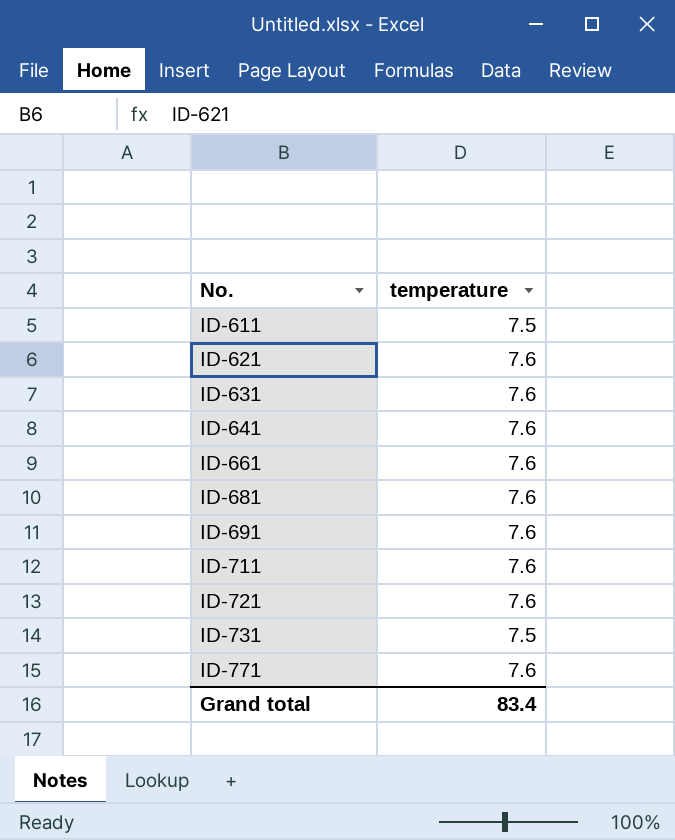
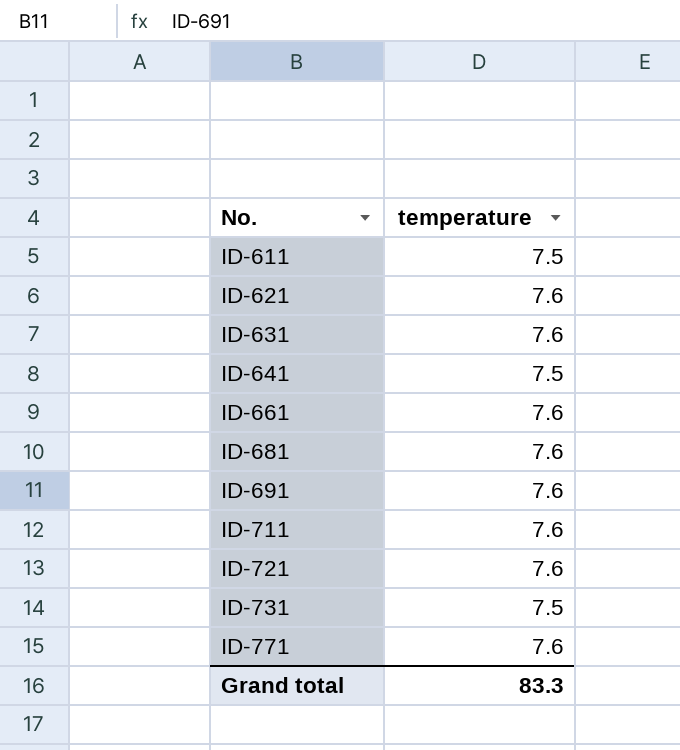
ID-641 | temperature: 7.6 -> 7.5
Grand total | temperature: 83.4 -> 83.3

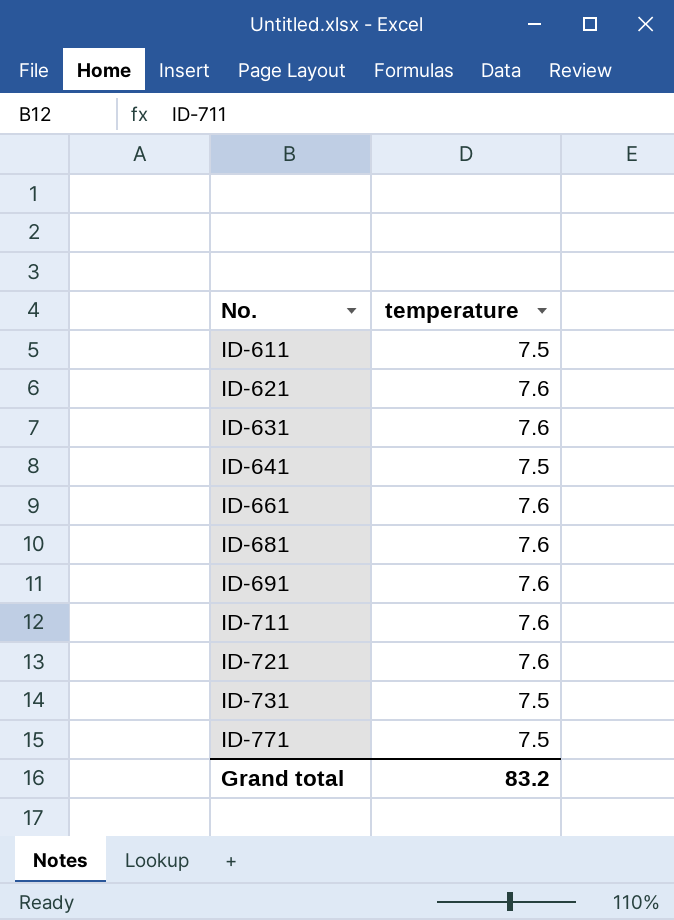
ID-771 | temperature: 7.6 -> 7.5
Grand total | temperature: 83.3 -> 83.2

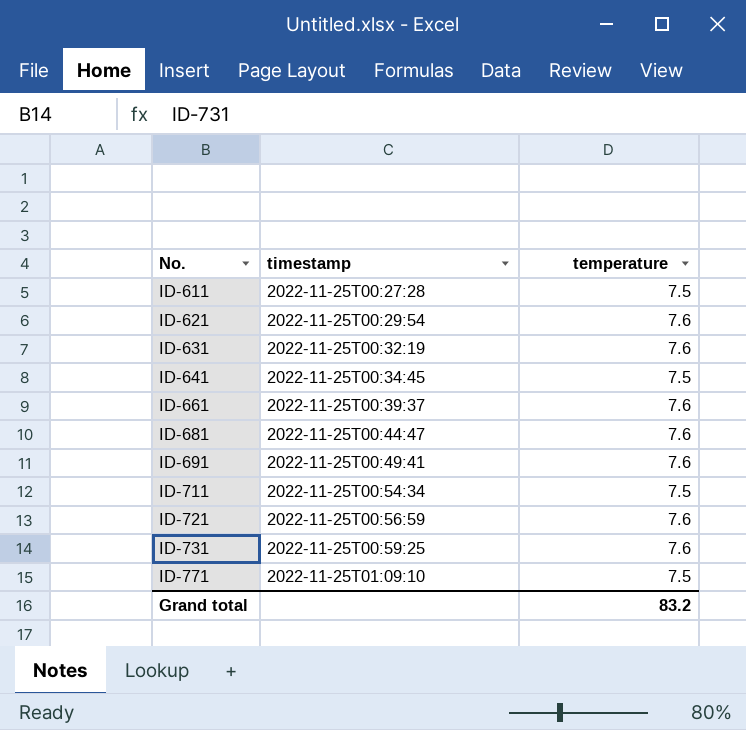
column timestamp | position: none -> 2
ID-711 | temperature: 7.6 -> 7.5
ID-731 | temperature: 7.5 -> 7.6

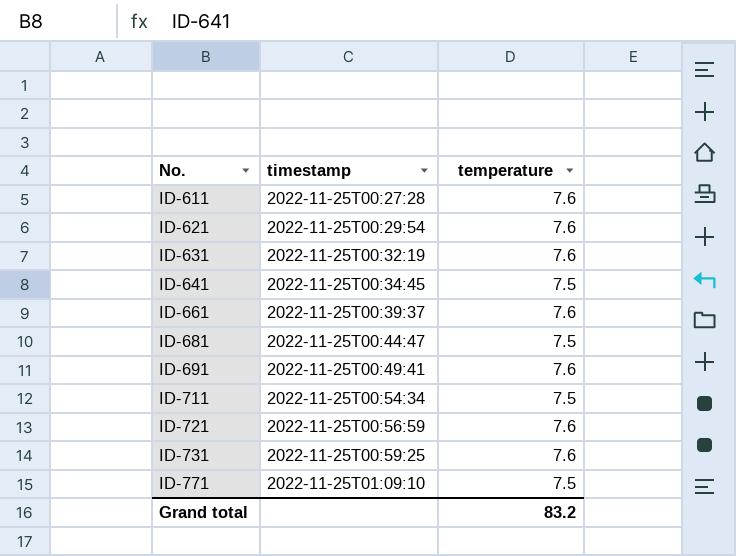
ID-611 | temperature: 7.5 -> 7.6
ID-681 | temperature: 7.6 -> 7.5

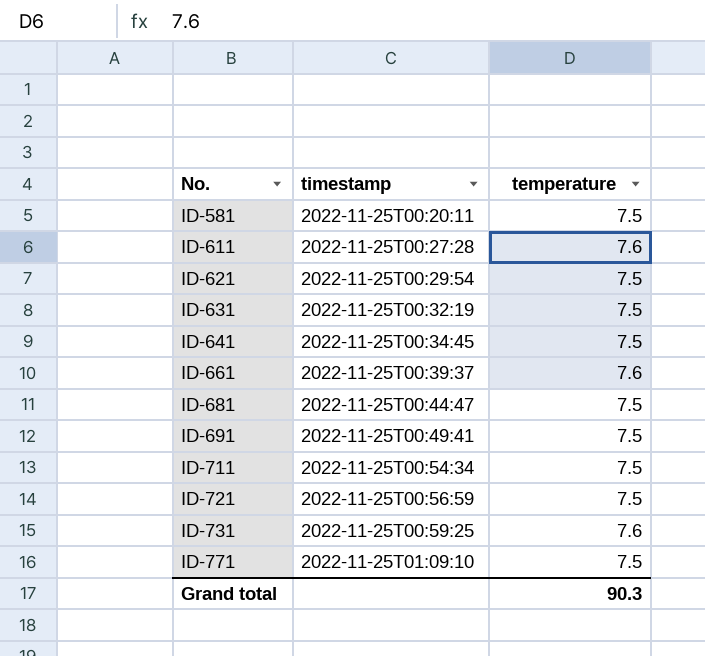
row ID-581: none -> 2022-11-25T00:20:11 | 7.5
ID-621 | temperature: 7.6 -> 7.5
ID-631 | temperature: 7.6 -> 7.5
ID-691 | temperature: 7.6 -> 7.5
ID-721 | temperature: 7.6 -> 7.5
Grand total | temperature: 83.2 -> 90.3

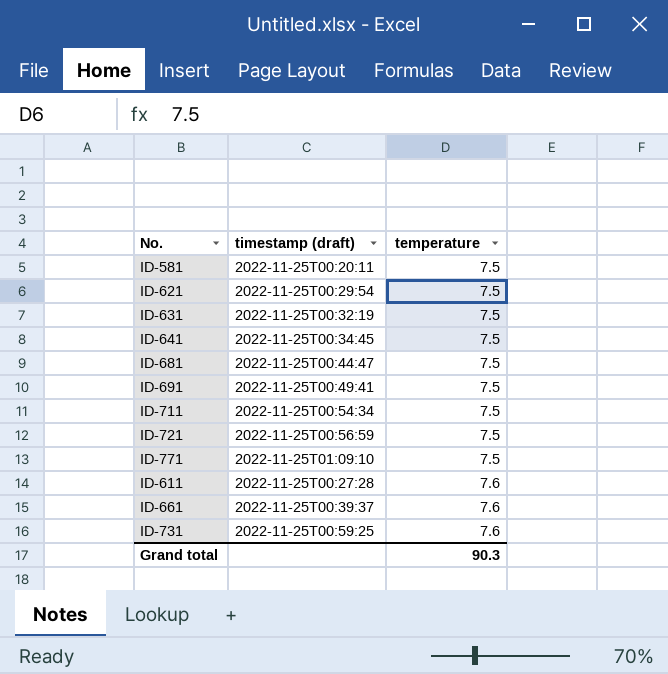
row order: No. ascending -> temperature ascending
column name: timestamp -> timestamp (draft)

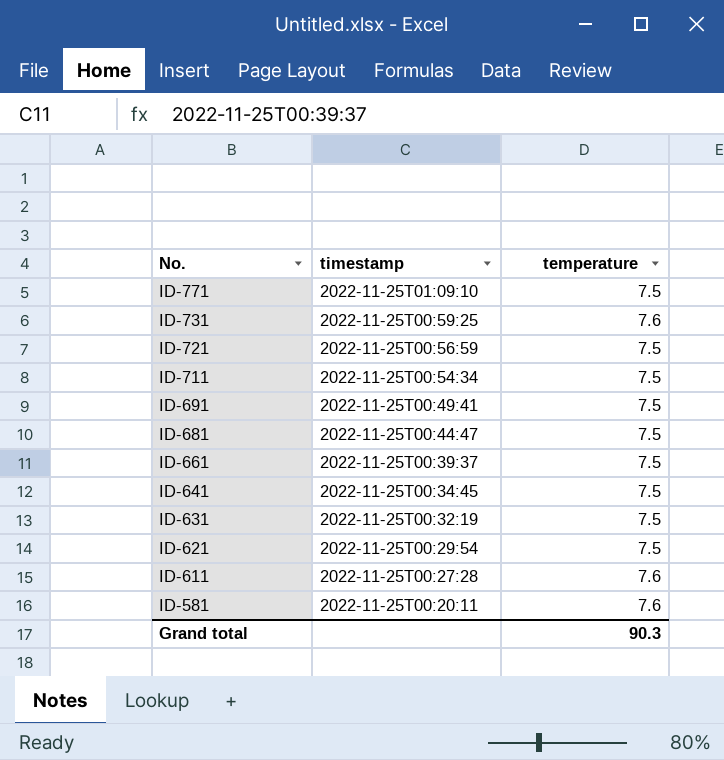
row order: temperature ascending -> No. descending
column name: timestamp (draft) -> timestamp
ID-661 | temperature: 7.6 -> 7.5
ID-581 | temperature: 7.5 -> 7.6

